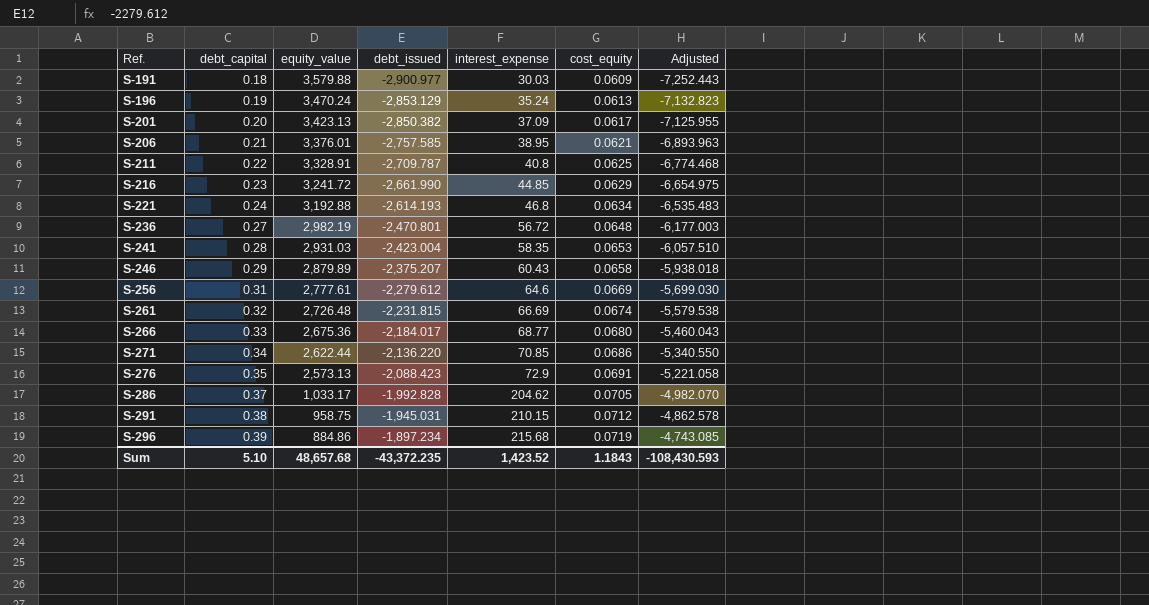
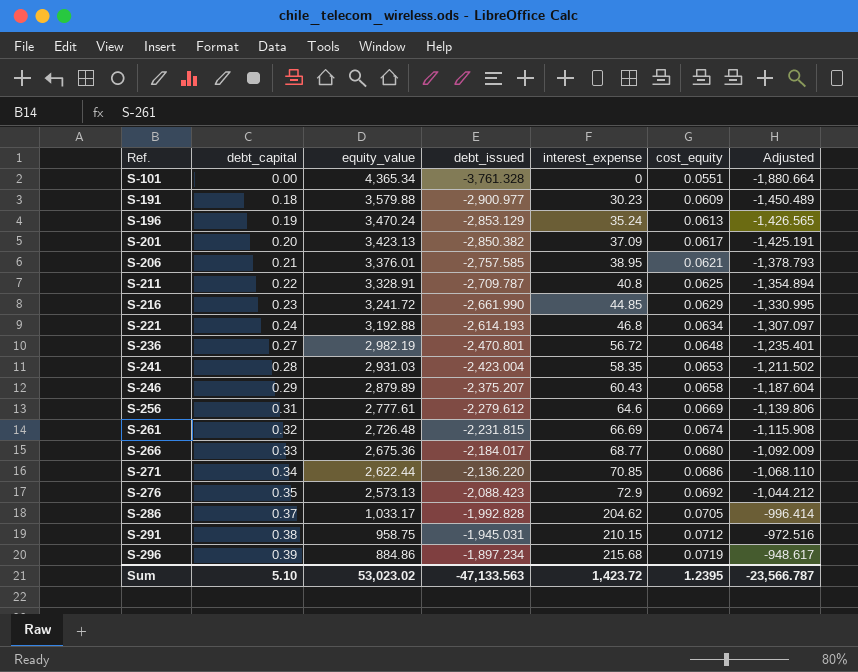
column Adjusted | formula: [debt_issued] * 2.5 -> [debt_issued] * 0.5
row S-101: none -> 0.00 | 4,365.34 | -3,761.328 | 0 | 0.0551 | -1,880.664
S-191 | interest_expense: 30.03 -> 30.23
S-276 | cost_equity: 0.0691 -> 0.0692
Sum | equity_value: 48,657.68 -> 53,023.02
Sum | debt_issued: -43,372.235 -> -47,133.563
Sum | interest_expense: 1,423.52 -> 1,423.72
Sum | cost_equity: 1.1843 -> 1.2395
Sum | Adjusted: -108,430.593 -> -23,566.787

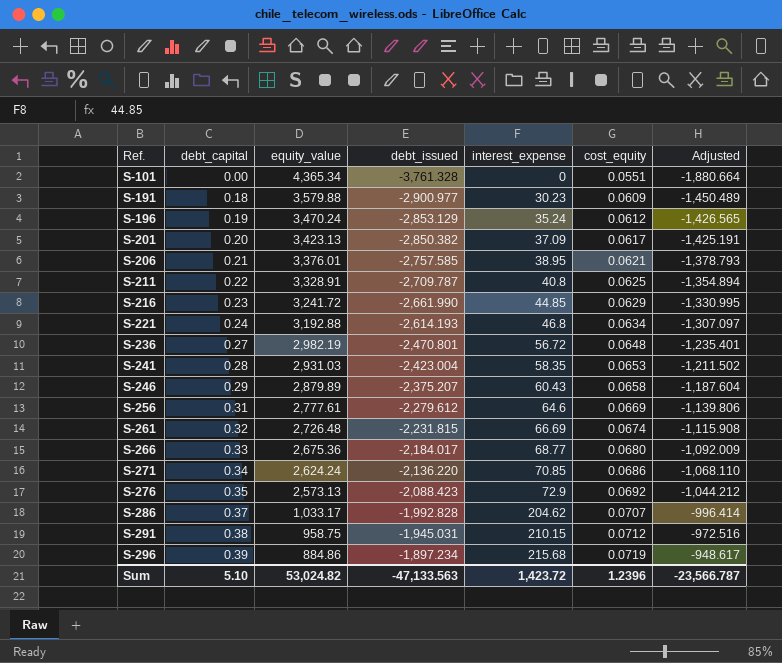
S-196 | cost_equity: 0.0613 -> 0.0612
S-271 | equity_value: 2,622.44 -> 2,624.24
S-286 | cost_equity: 0.0705 -> 0.0707
Sum | equity_value: 53,023.02 -> 53,024.82
Sum | cost_equity: 1.2395 -> 1.2396

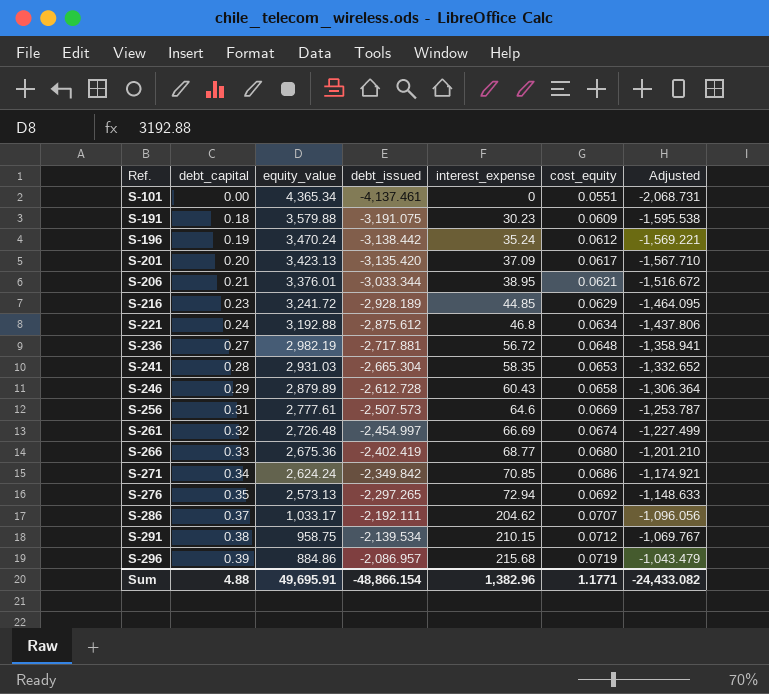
row S-211: 0.22 | 3,328.91 | -2,709.787 | 40.8 | 0.0625 | -1,354.894 -> none
S-101 | debt_issued: -3,761.328 -> -4,137.461
S-101 | Adjusted: -1,880.664 -> -2,068.731
S-191 | debt_issued: -2,900.977 -> -3,191.075
S-191 | Adjusted: -1,450.489 -> -1,595.538
S-196 | debt_issued: -2,853.129 -> -3,138.442
S-196 | Adjusted: -1,426.565 -> -1,569.221
S-201 | debt_issued: -2,850.382 -> -3,135.420
S-201 | Adjusted: -1,425.191 -> -1,567.710
S-206 | debt_issued: -2,757.585 -> -3,033.344
S-206 | Adjusted: -1,378.793 -> -1,516.672
S-216 | debt_issued: -2,661.990 -> -2,928.189
S-216 | Adjusted: -1,330.995 -> -1,464.095
S-221 | debt_issued: -2,614.193 -> -2,875.612
S-221 | Adjusted: -1,307.097 -> -1,437.806
S-236 | debt_issued: -2,470.801 -> -2,717.881
S-236 | Adjusted: -1,235.401 -> -1,358.941
S-241 | debt_issued: -2,423.004 -> -2,665.304
S-241 | Adjusted: -1,211.502 -> -1,332.652
S-246 | debt_issued: -2,375.207 -> -2,612.728
S-246 | Adjusted: -1,187.604 -> -1,306.364
S-256 | debt_issued: -2,279.612 -> -2,507.573
S-256 | Adjusted: -1,139.806 -> -1,253.787
S-261 | debt_issued: -2,231.815 -> -2,454.997
S-261 | Adjusted: -1,115.908 -> -1,227.499
S-266 | debt_issued: -2,184.017 -> -2,402.419
S-266 | Adjusted: -1,092.009 -> -1,201.210
S-271 | debt_issued: -2,136.220 -> -2,349.842
S-271 | Adjusted: -1,068.110 -> -1,174.921
S-276 | debt_issued: -2,088.423 -> -2,297.265
S-276 | interest_expense: 72.9 -> 72.94
S-276 | Adjusted: -1,044.212 -> -1,148.633
S-286 | debt_issued: -1,992.828 -> -2,192.111
S-286 | Adjusted: -996.414 -> -1,096.056
S-291 | debt_issued: -1,945.031 -> -2,139.534
S-291 | Adjusted: -972.516 -> -1,069.767
S-296 | debt_issued: -1,897.234 -> -2,086.957
S-296 | Adjusted: -948.617 -> -1,043.479
Sum | debt_capital: 5.10 -> 4.88
Sum | equity_value: 53,024.82 -> 49,695.91
Sum | debt_issued: -47,133.563 -> -48,866.154
Sum | interest_expense: 1,423.72 -> 1,382.96
Sum | cost_equity: 1.2396 -> 1.1771
Sum | Adjusted: -23,566.787 -> -24,433.082

